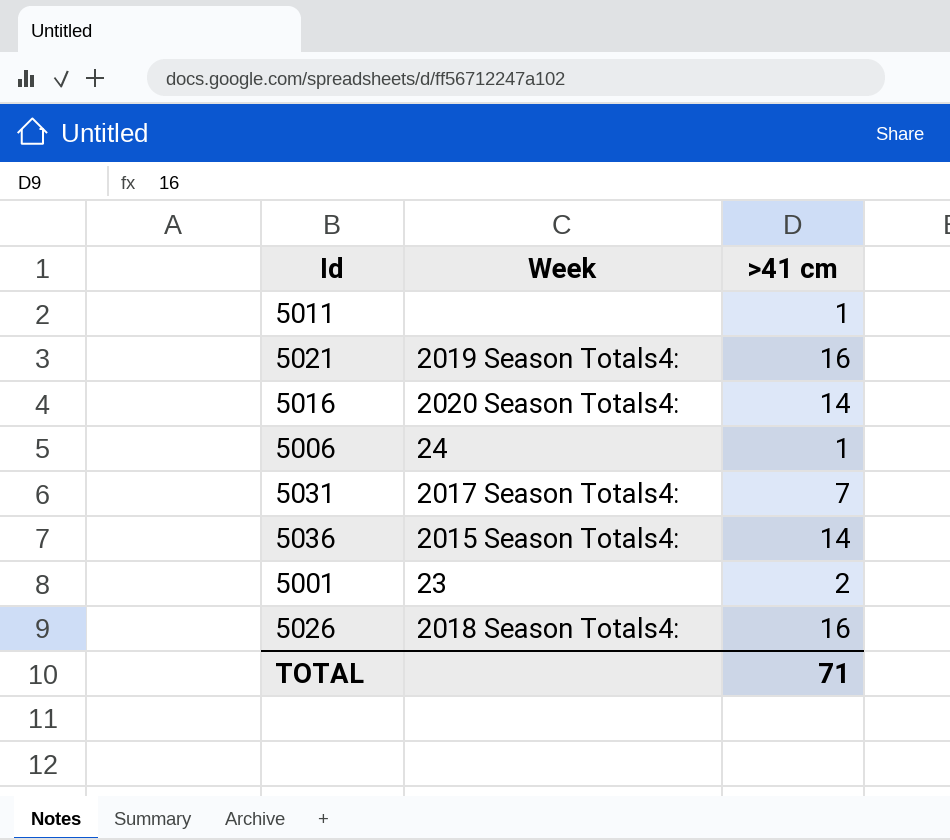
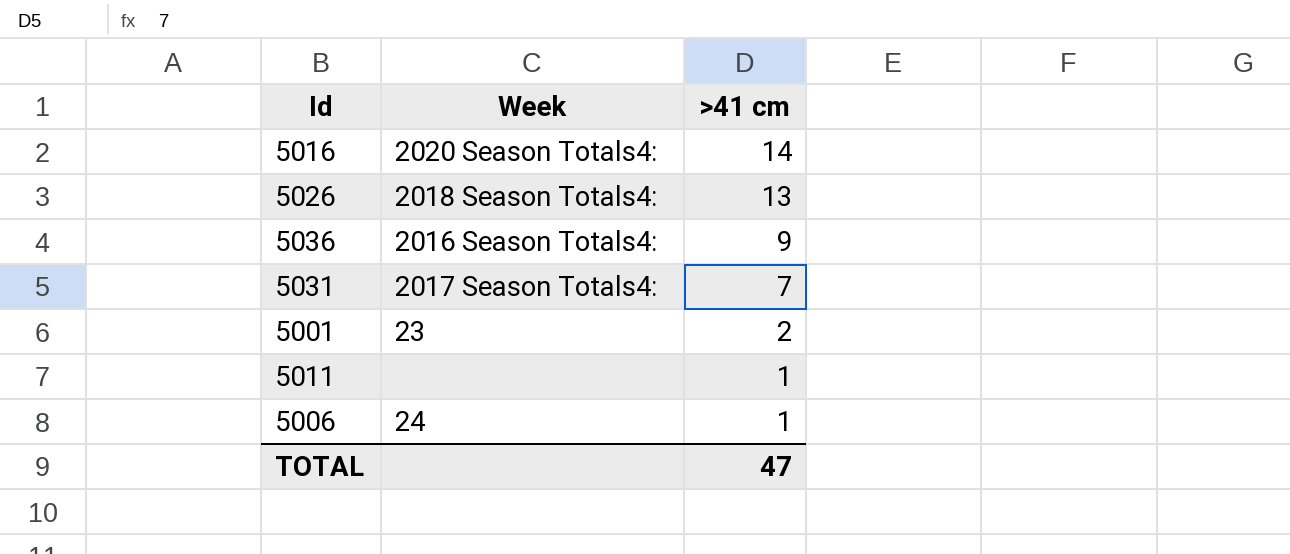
row order: none -> >41 cm descending
row 5021: 2019 Season Totals4: | 16 -> none
5026 | >41 cm: 16 -> 13
5036 | Week: 2015 Season Totals4: -> 2016 Season Totals4:
5036 | >41 cm: 14 -> 9
TOTAL | >41 cm: 71 -> 47

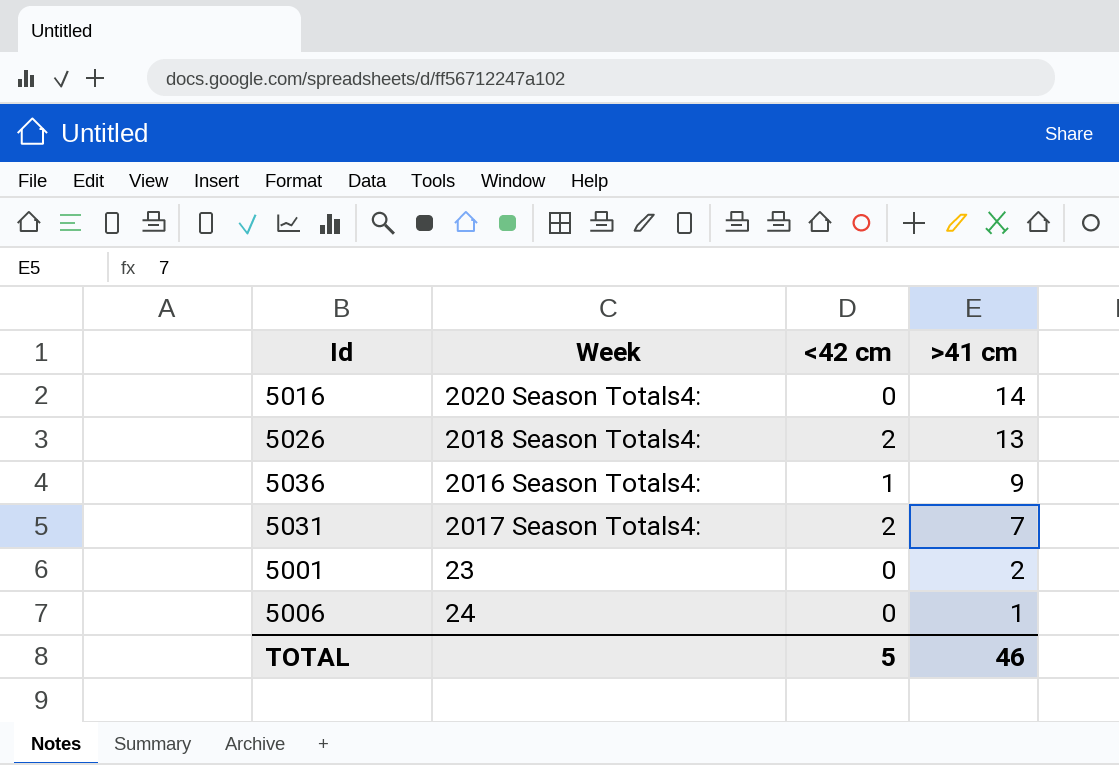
column <42 cm | position: none -> 3
row 5011: none | 1 -> none
TOTAL | >41 cm: 47 -> 46

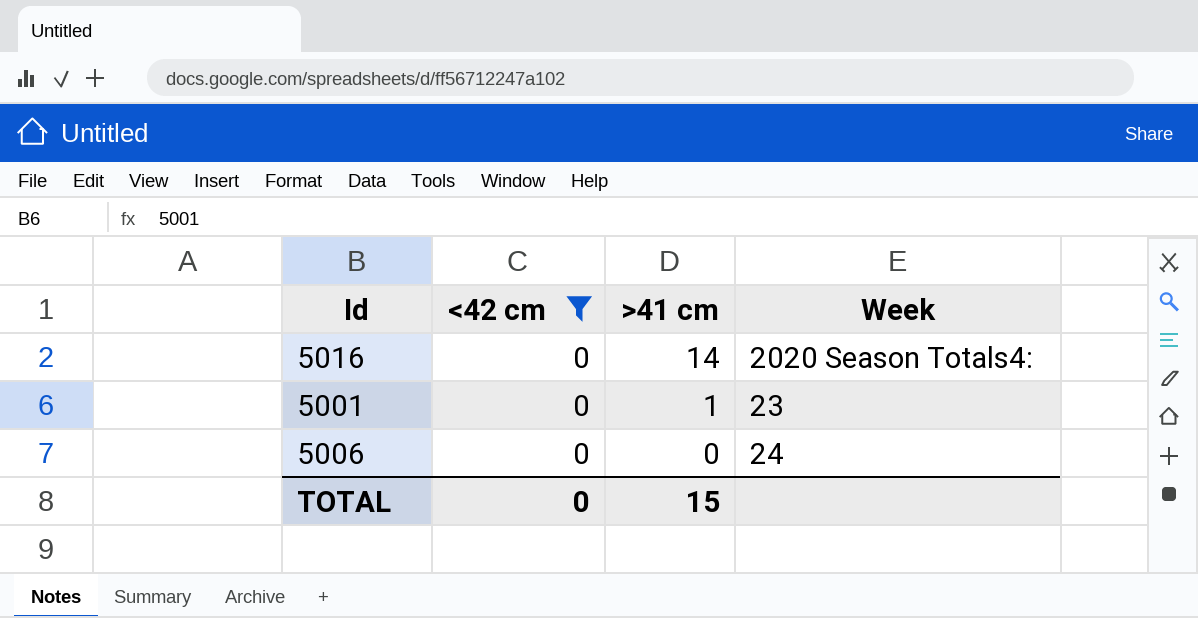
filter: none -> <42 cm = 0
column Week | position: 2 -> 4
5001 | >41 cm: 2 -> 1
5006 | >41 cm: 1 -> 0
TOTAL | <42 cm: 5 -> 0
TOTAL | >41 cm: 46 -> 15

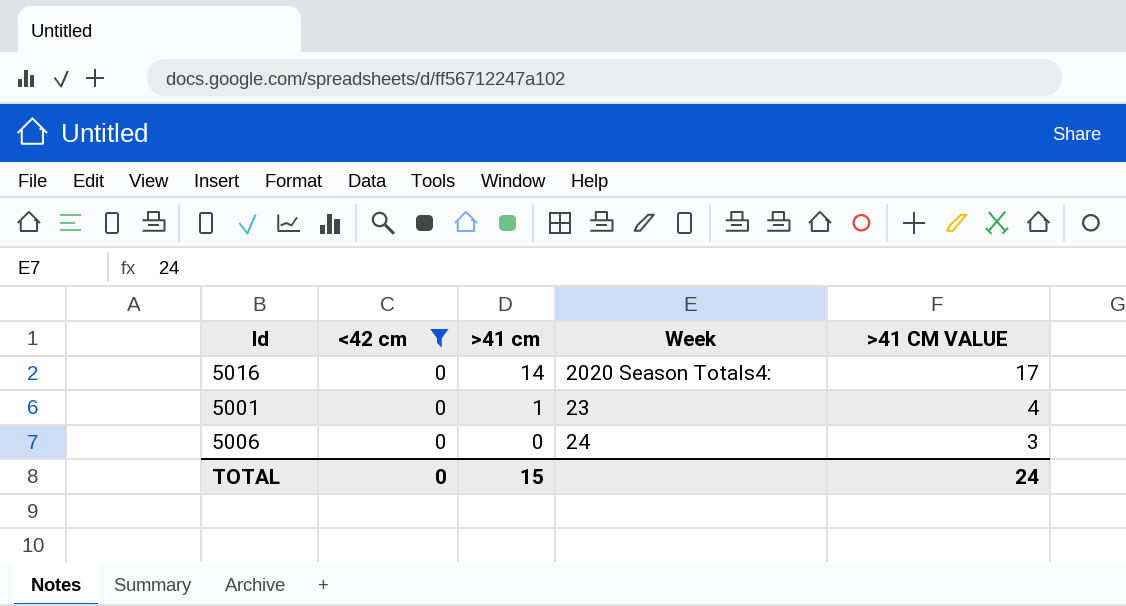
column >41 CM VALUE | formula: none -> [>41 cm] + 3

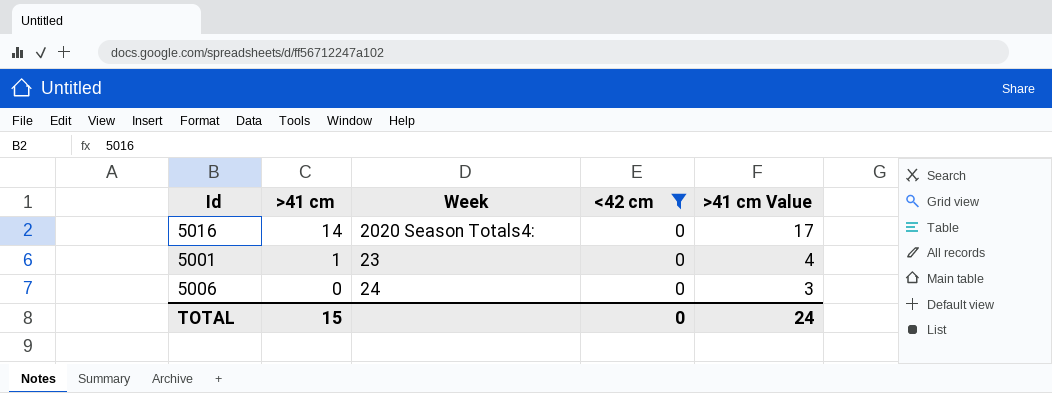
column <42 cm | position: 2 -> 4
column name: >41 CM VALUE -> >41 cm Value

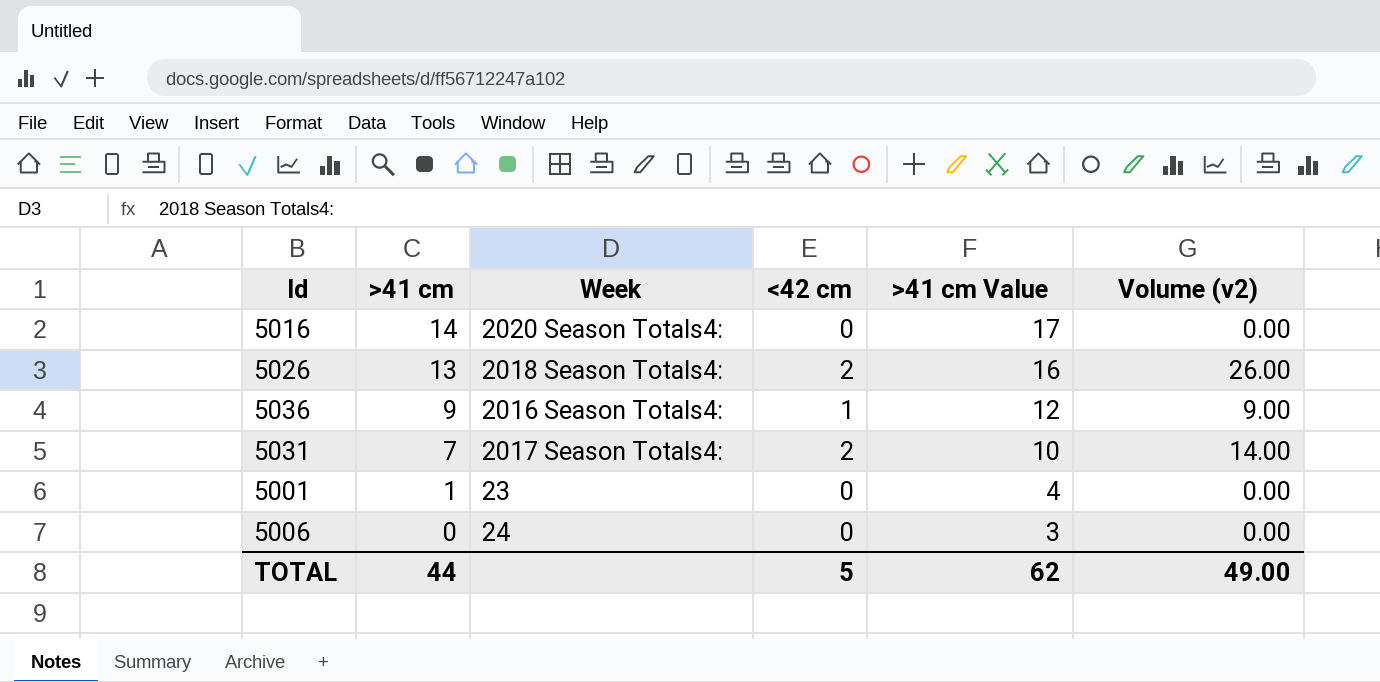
filter: <42 cm = 0 -> none
column Volume (v2) | formula: none -> [>41 cm] * [<42 cm]
TOTAL | >41 cm: 15 -> 44
TOTAL | <42 cm: 0 -> 5
TOTAL | >41 cm Value: 24 -> 62

